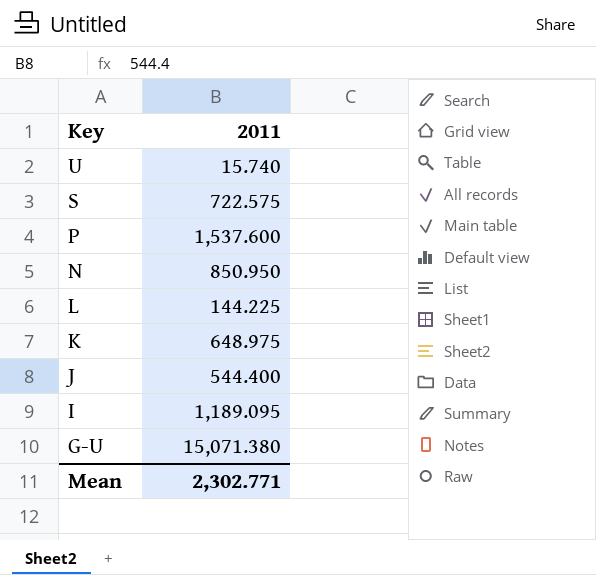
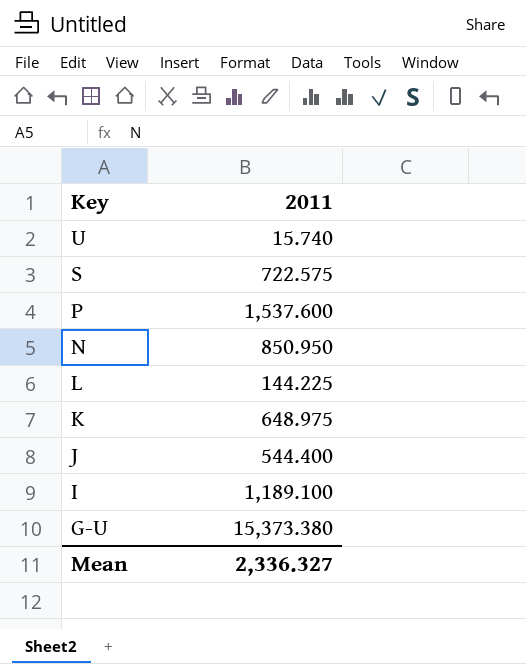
I | 2011: 1,189.095 -> 1,189.100
G-U | 2011: 15,071.380 -> 15,373.380
Mean | 2011: 2,302.771 -> 2,336.327

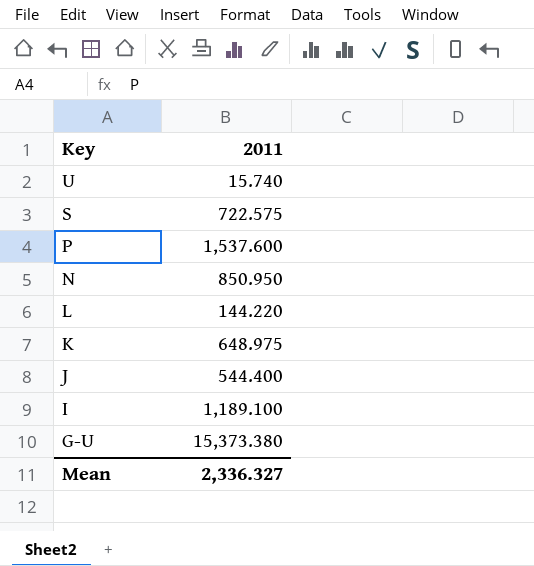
L | 2011: 144.225 -> 144.220

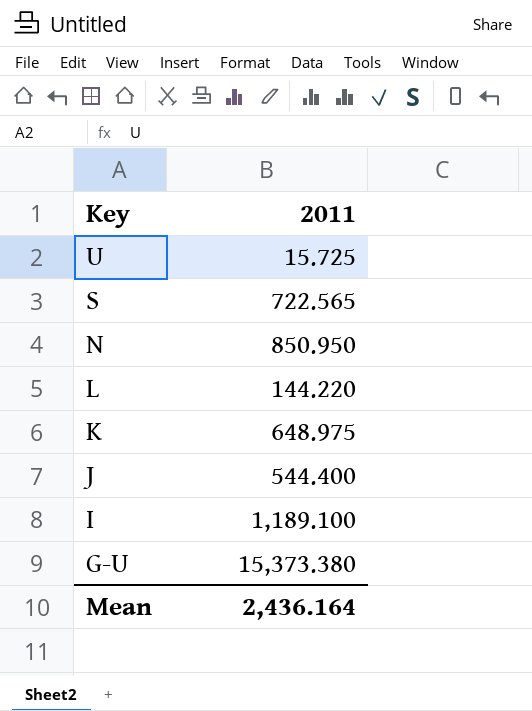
row P: 1,537.600 -> none
U | 2011: 15.740 -> 15.725
S | 2011: 722.575 -> 722.565
Mean | 2011: 2,336.327 -> 2,436.164

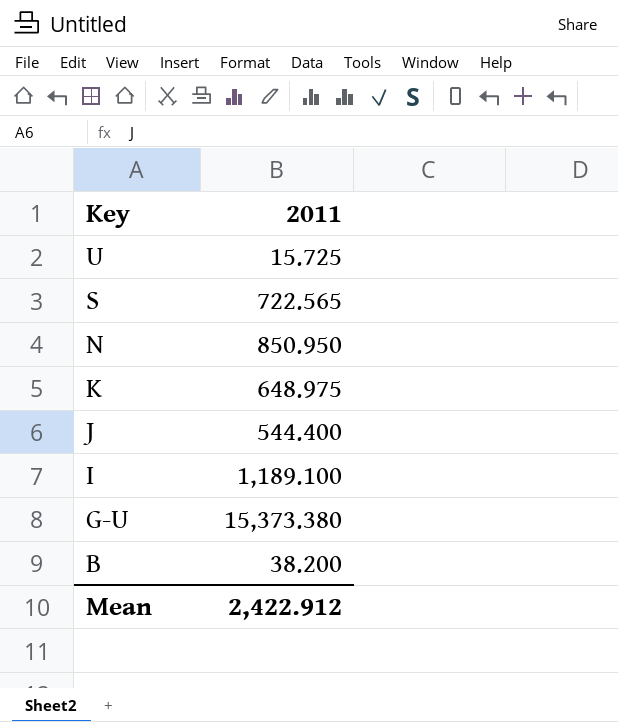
row L: 144.220 -> none
row B: none -> 38.200
Mean | 2011: 2,436.164 -> 2,422.912

